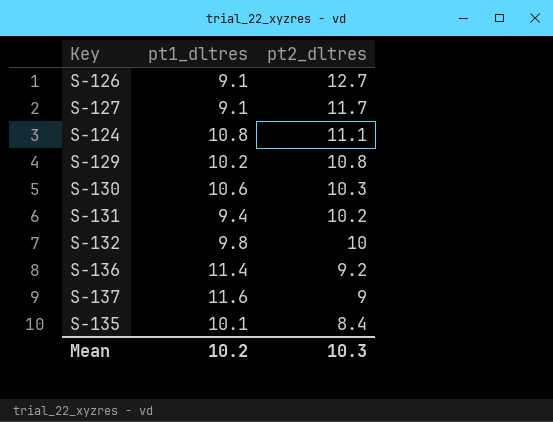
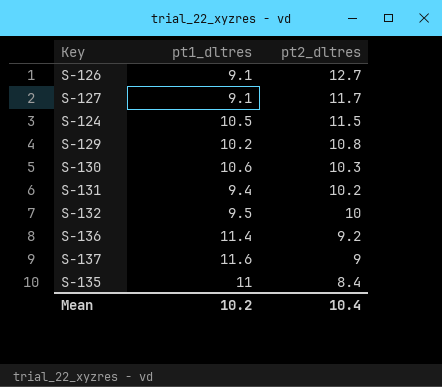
S-124 | pt1_dltres: 10.8 -> 10.5
S-124 | pt2_dltres: 11.1 -> 11.5
S-132 | pt1_dltres: 9.8 -> 9.5
S-135 | pt1_dltres: 10.1 -> 11
Mean | pt2_dltres: 10.3 -> 10.4

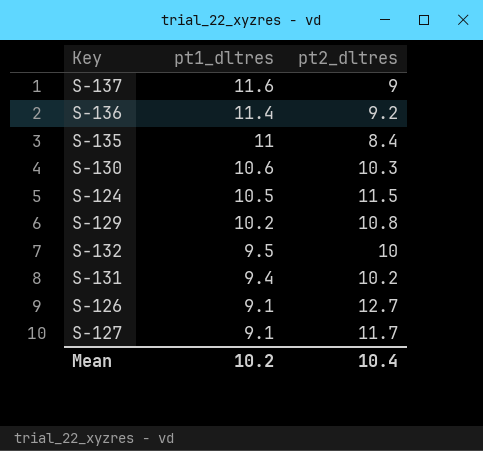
row order: pt2_dltres descending -> pt1_dltres descending

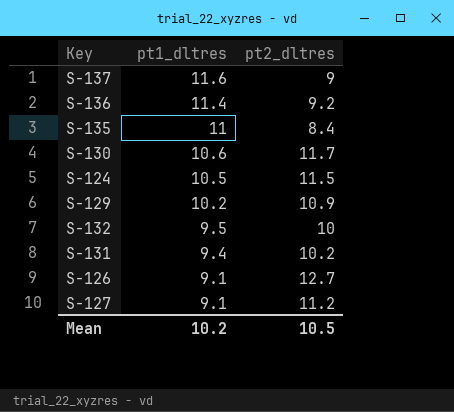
S-130 | pt2_dltres: 10.3 -> 11.7
S-129 | pt2_dltres: 10.8 -> 10.9
S-127 | pt2_dltres: 11.7 -> 11.2
Mean | pt2_dltres: 10.4 -> 10.5

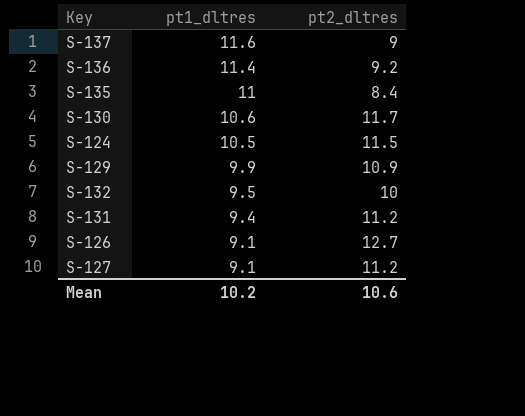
S-129 | pt1_dltres: 10.2 -> 9.9
S-131 | pt2_dltres: 10.2 -> 11.2
Mean | pt2_dltres: 10.5 -> 10.6

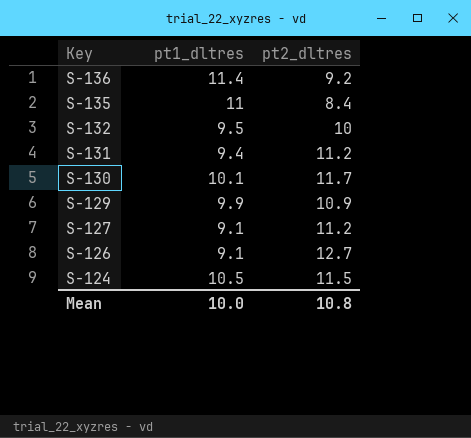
row order: pt1_dltres descending -> Key descending
row S-137: 11.6 | 9 -> none
S-130 | pt1_dltres: 10.6 -> 10.1
Mean | pt1_dltres: 10.2 -> 10.0
Mean | pt2_dltres: 10.6 -> 10.8

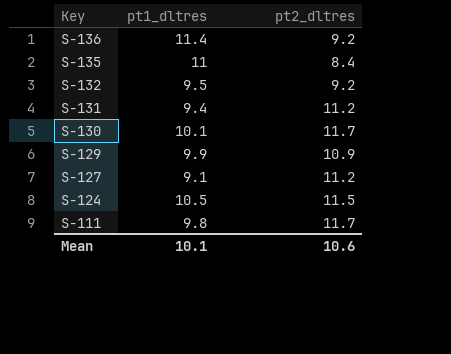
row S-126: 9.1 | 12.7 -> none
S-132 | pt2_dltres: 10 -> 9.2
row S-111: none -> 9.8 | 11.7
Mean | pt1_dltres: 10.0 -> 10.1
Mean | pt2_dltres: 10.8 -> 10.6

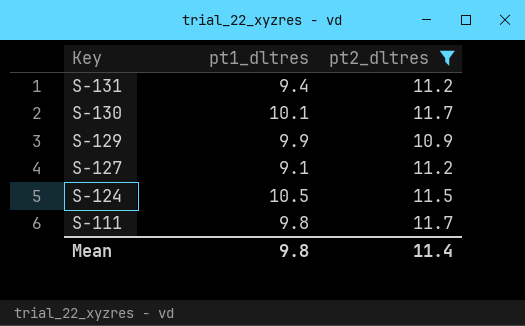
filter: none -> pt2_dltres >= 10.9
Mean | pt1_dltres: 10.1 -> 9.8
Mean | pt2_dltres: 10.6 -> 11.4

